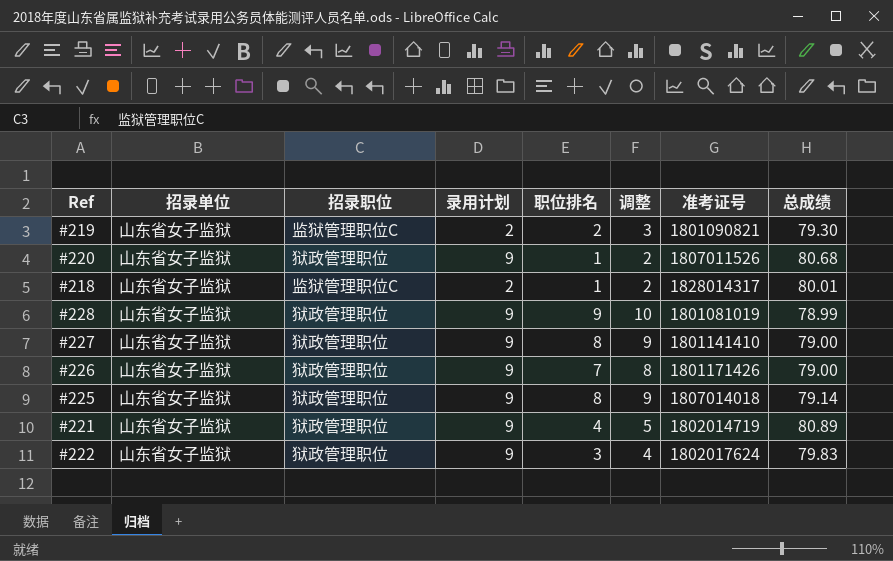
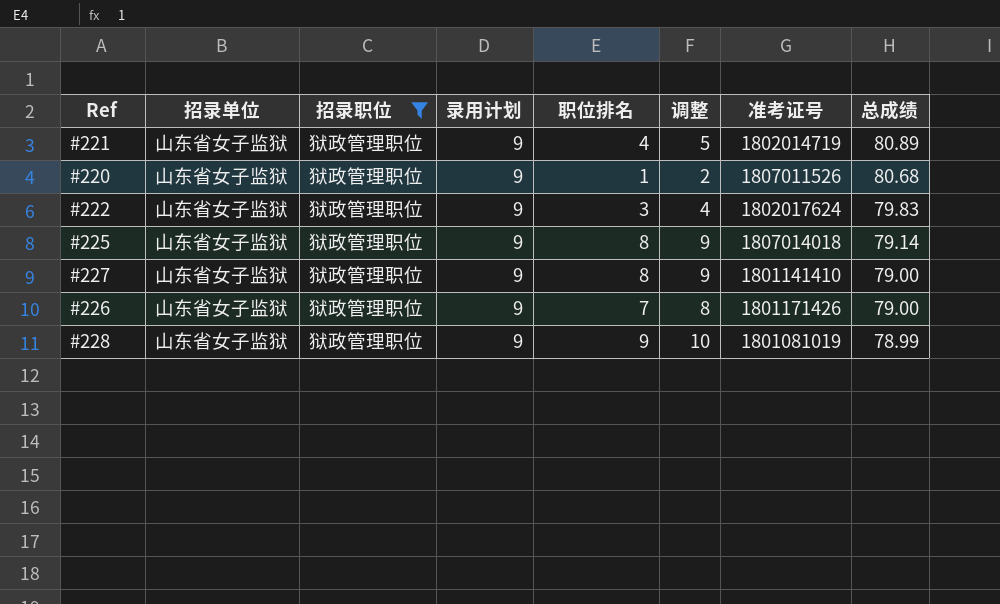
filter: none -> 招录职位 = 狱政管理职位
row order: none -> 总成绩 descending

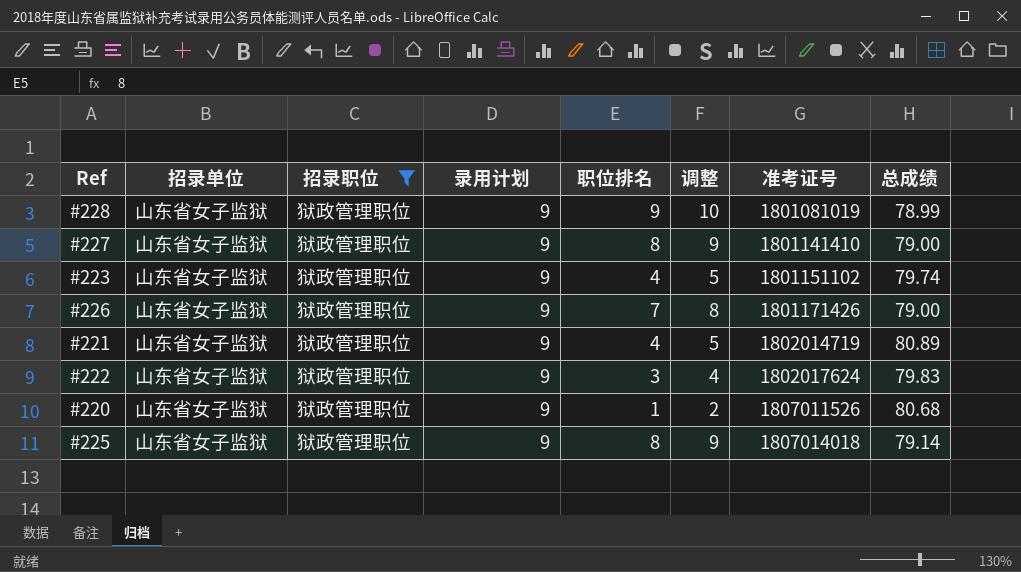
row order: 总成绩 descending -> 准考证号 ascending
row #223: none -> 山东省女子监狱 | 狱政管理职位 | 9 | 4 | 5 | 1801151102 | 79.74

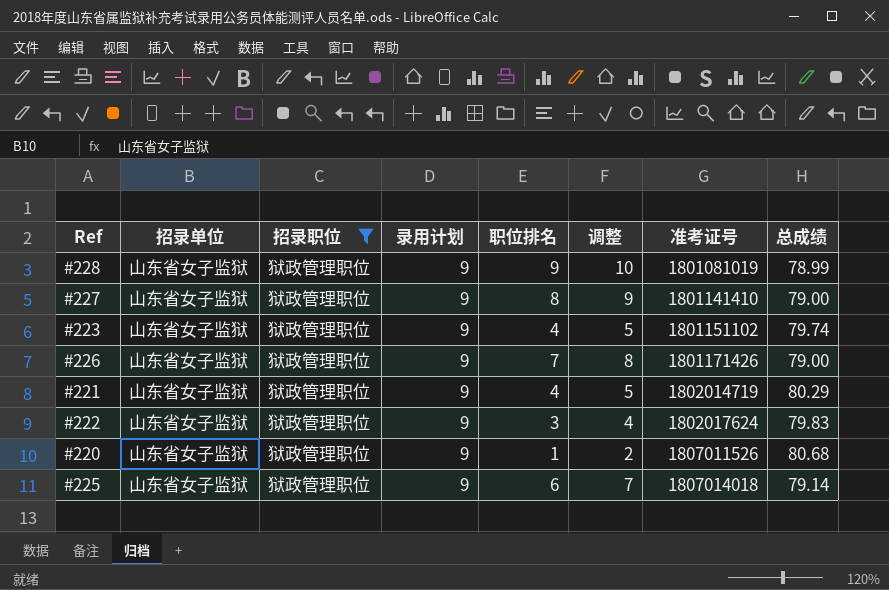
#221 | 总成绩: 80.89 -> 80.29
#225 | 职位排名: 8 -> 6
#225 | 调整: 9 -> 7

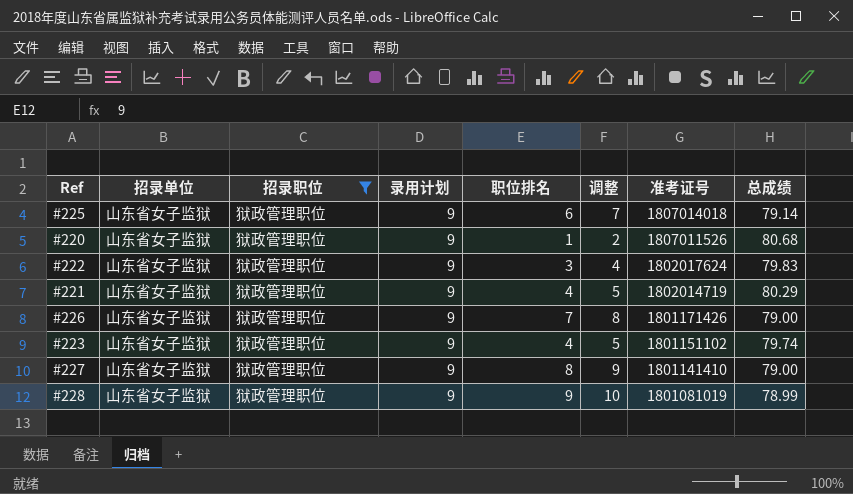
row order: 准考证号 ascending -> 准考证号 descending

